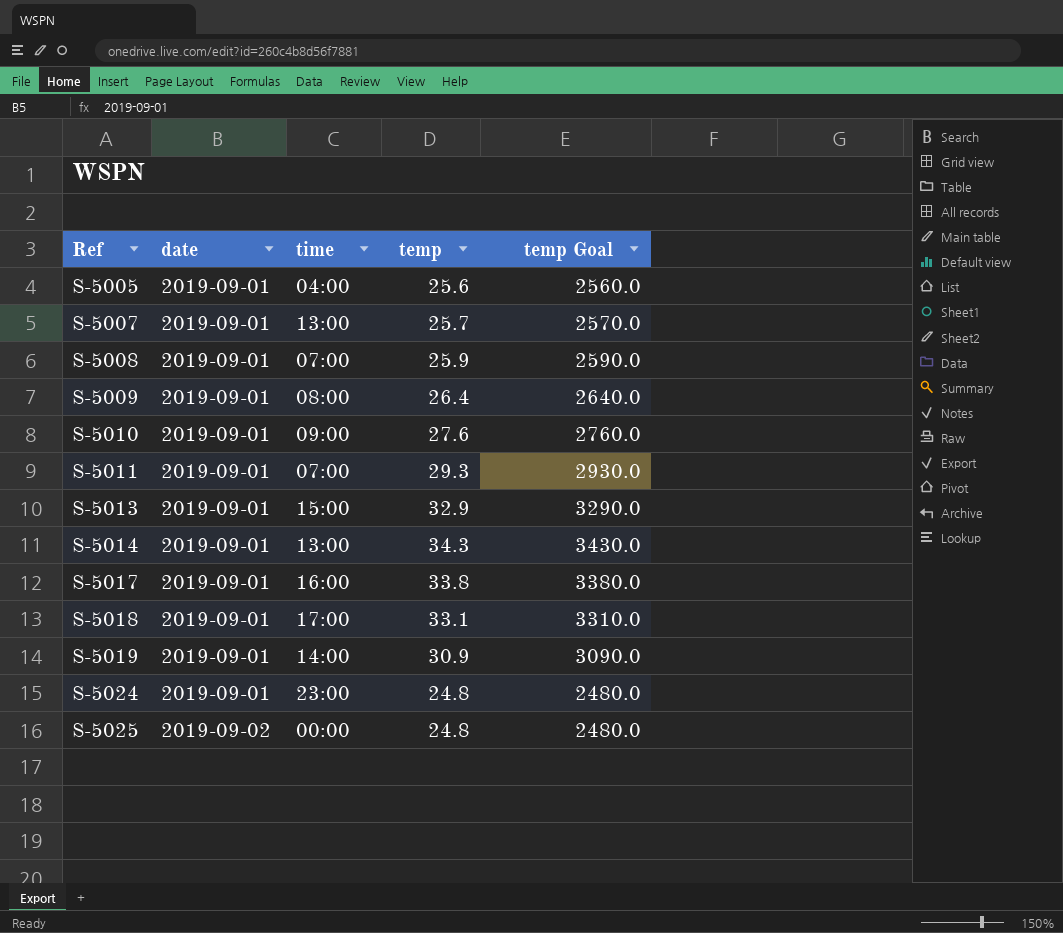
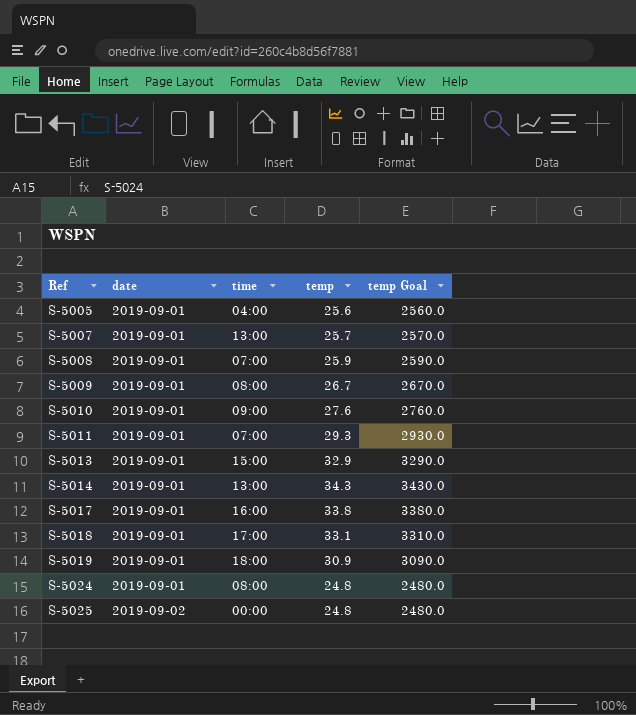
S-5009 | temp: 26.4 -> 26.7
S-5009 | temp Goal: 2640.0 -> 2670.0
S-5019 | time: 14:00 -> 18:00
S-5024 | time: 23:00 -> 08:00

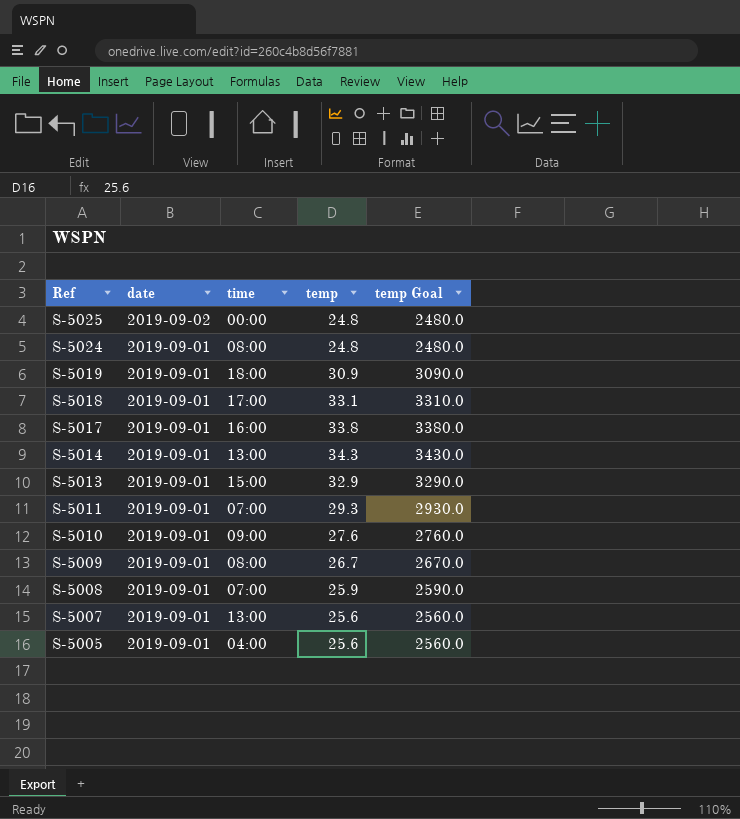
row order: Ref ascending -> Ref descending
S-5007 | temp: 25.7 -> 25.6
S-5007 | temp Goal: 2570.0 -> 2560.0

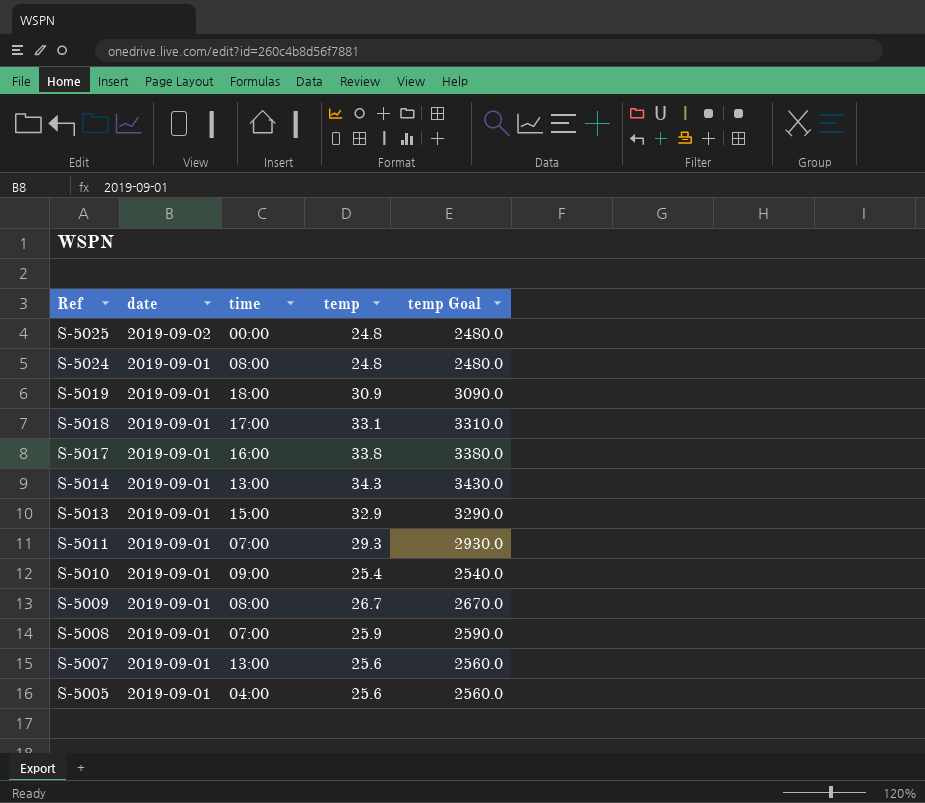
S-5010 | temp: 27.6 -> 25.4
S-5010 | temp Goal: 2760.0 -> 2540.0

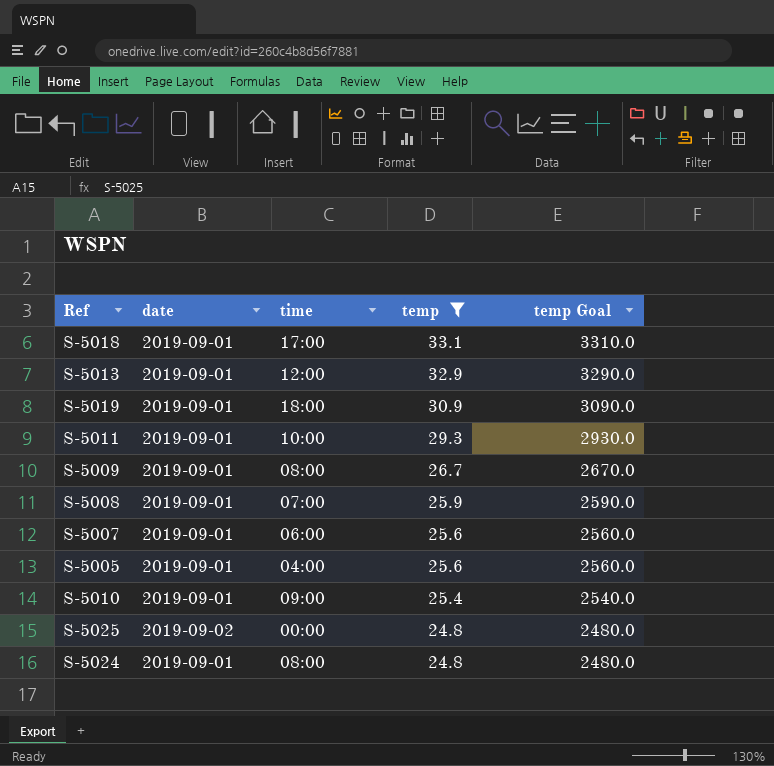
filter: none -> temp <= 33.1
row order: Ref descending -> temp descending
S-5013 | time: 15:00 -> 12:00
S-5011 | time: 07:00 -> 10:00
S-5007 | time: 13:00 -> 06:00

